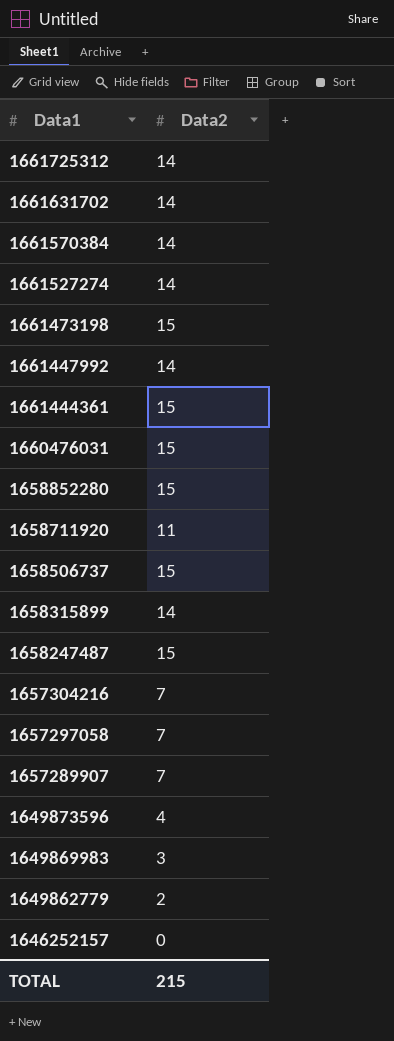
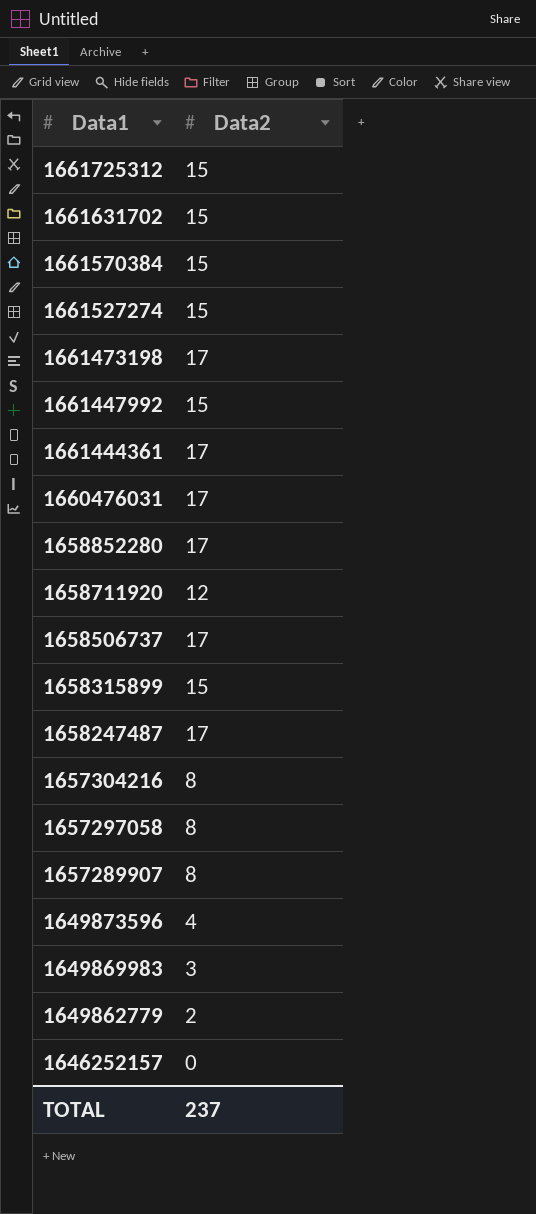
1661725312 | Data2: 14 -> 15
1661631702 | Data2: 14 -> 15
1661570384 | Data2: 14 -> 15
1661527274 | Data2: 14 -> 15
1661473198 | Data2: 15 -> 17
1661447992 | Data2: 14 -> 15
1661444361 | Data2: 15 -> 17
1660476031 | Data2: 15 -> 17
1658852280 | Data2: 15 -> 17
1658711920 | Data2: 11 -> 12
1658506737 | Data2: 15 -> 17
1658315899 | Data2: 14 -> 15
1658247487 | Data2: 15 -> 17
1657304216 | Data2: 7 -> 8
1657297058 | Data2: 7 -> 8
1657289907 | Data2: 7 -> 8
TOTAL | Data2: 215 -> 237

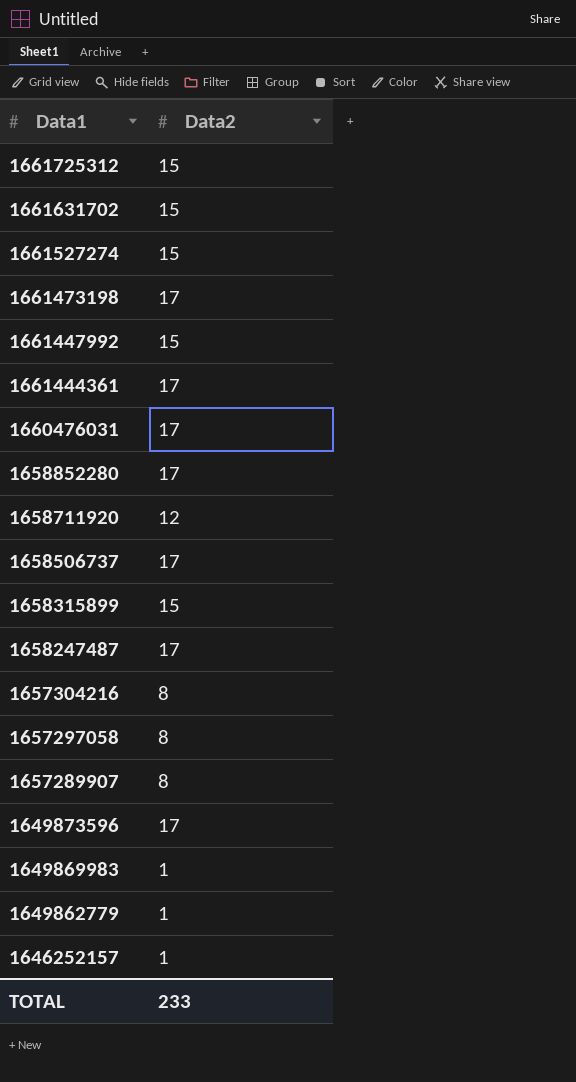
row 1661570384: 15 -> none
1649873596 | Data2: 4 -> 17
1649869983 | Data2: 3 -> 1
1649862779 | Data2: 2 -> 1
1646252157 | Data2: 0 -> 1
TOTAL | Data2: 237 -> 233

